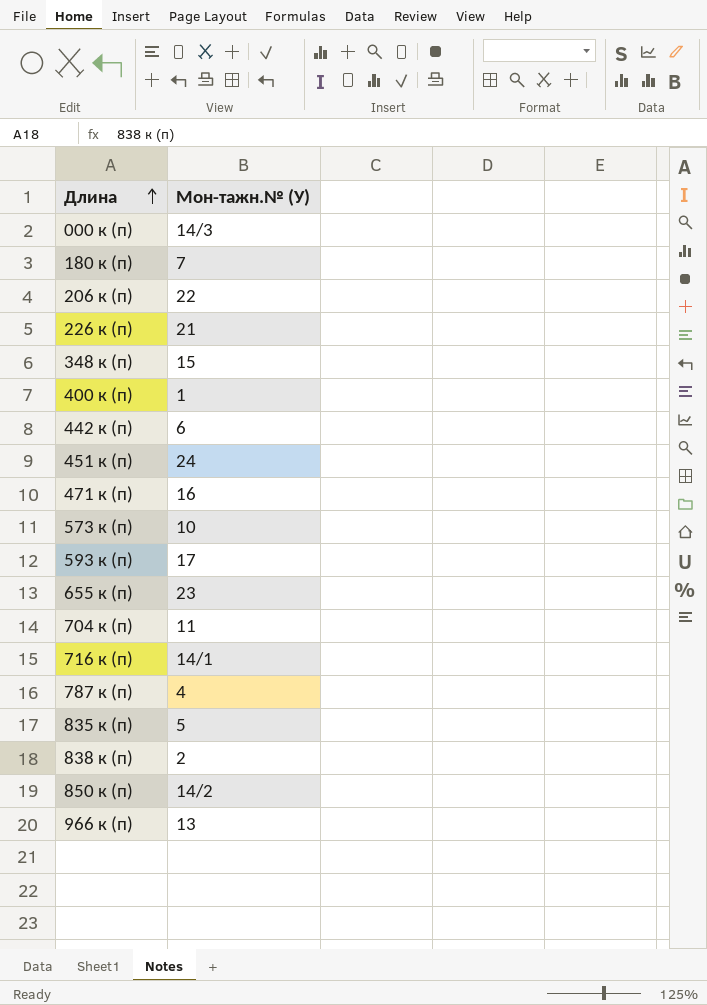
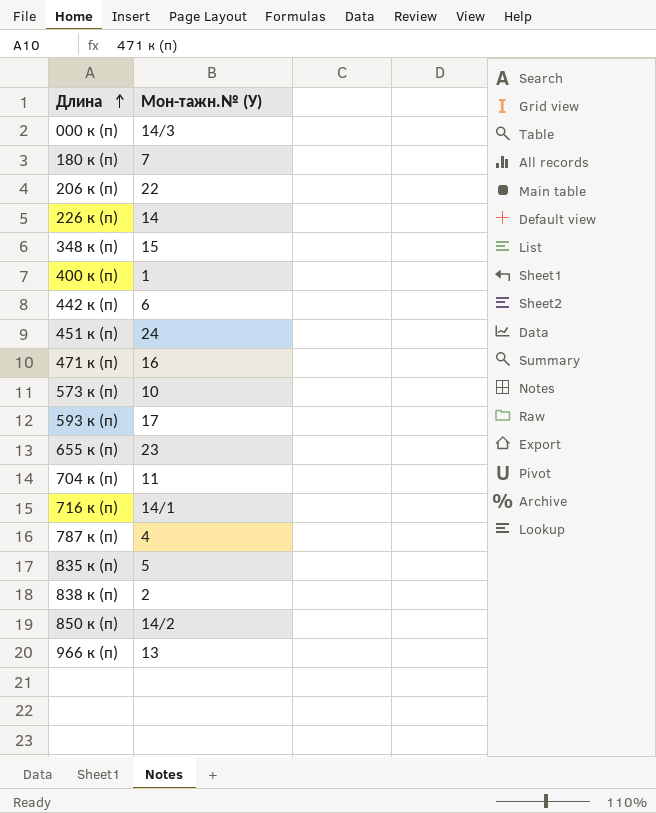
226 к (п) | Мон-тажн.№ (У): 21 -> 14

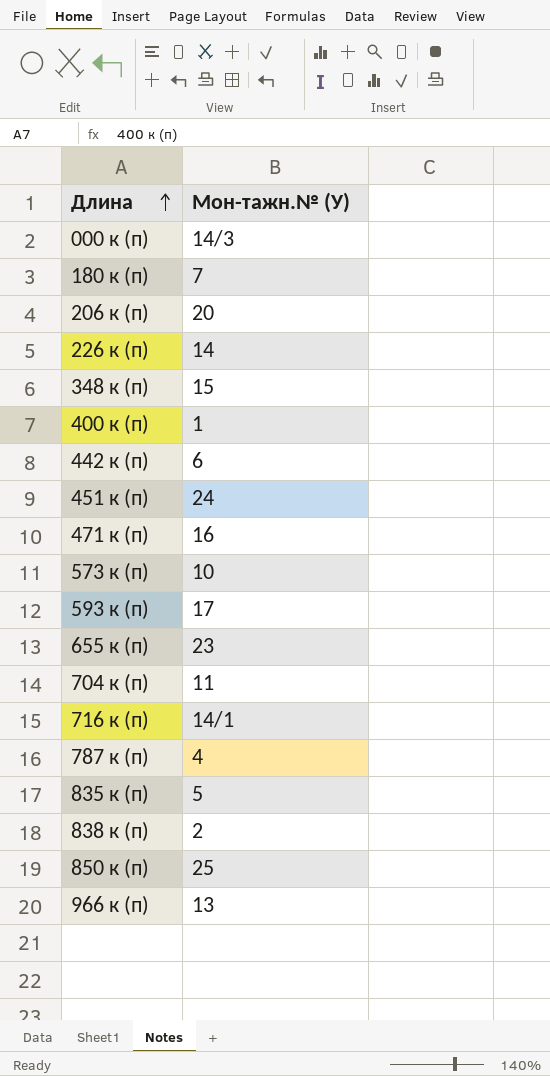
206 к (п) | Мон-тажн.№ (У): 22 -> 20
850 к (п) | Мон-тажн.№ (У): 14/2 -> 25

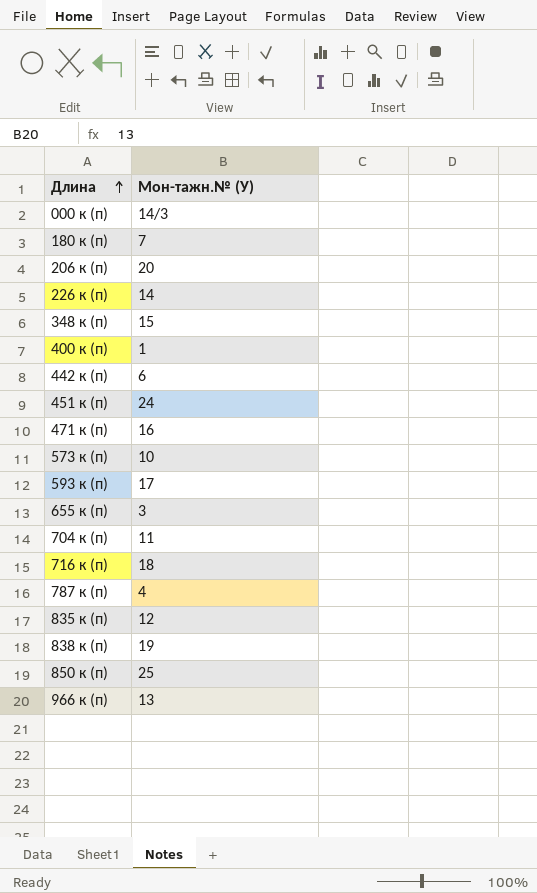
655 к (п) | Мон-тажн.№ (У): 23 -> 3
716 к (п) | Мон-тажн.№ (У): 14/1 -> 18
835 к (п) | Мон-тажн.№ (У): 5 -> 12
838 к (п) | Мон-тажн.№ (У): 2 -> 19

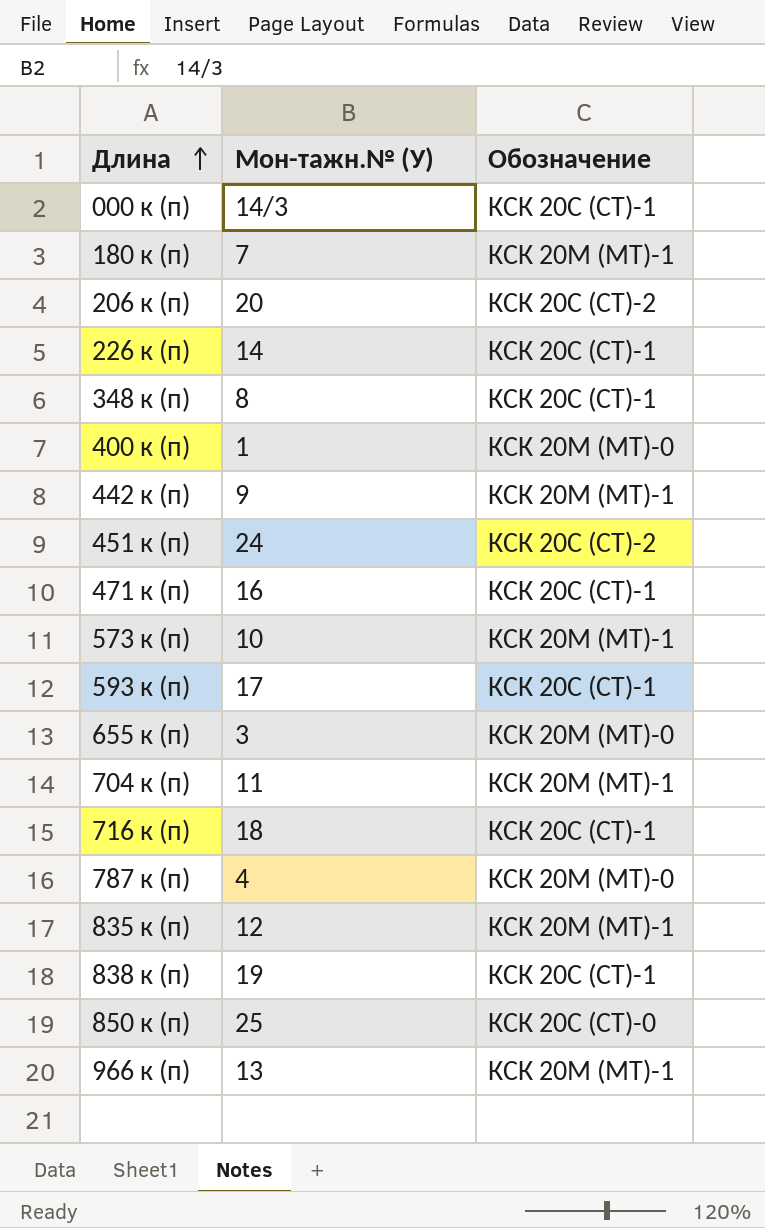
column Обозначение | position: none -> 3
348 к (п) | Мон-тажн.№ (У): 15 -> 8
442 к (п) | Мон-тажн.№ (У): 6 -> 9

